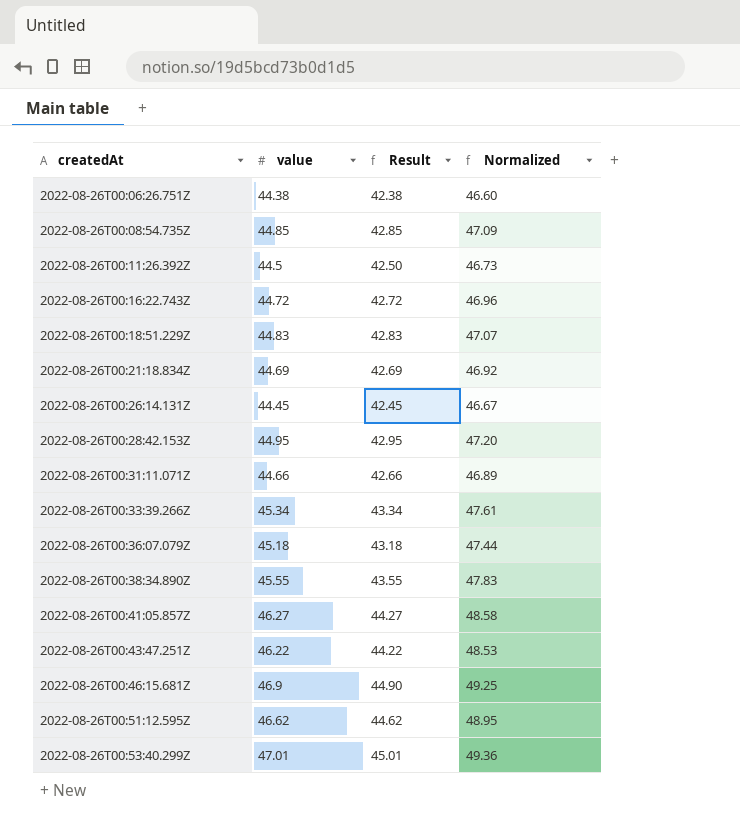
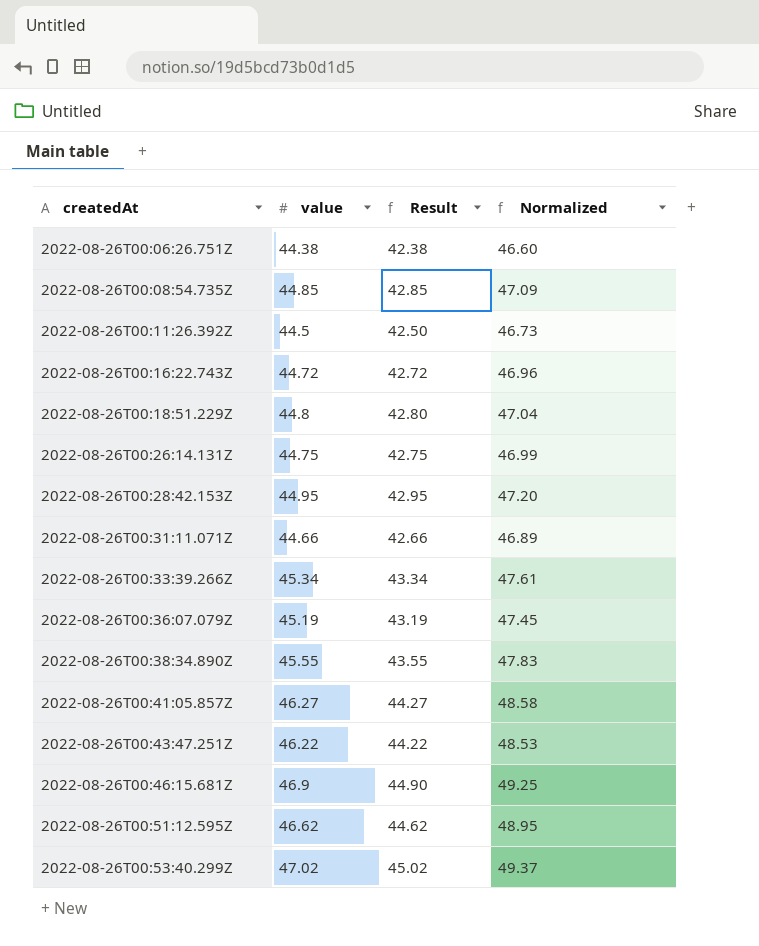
row 2022-08-26T00:21:18.834Z: 44.69 | 42.69 | 46.92 -> none
2022-08-26T00:18:51.229Z | value: 44.83 -> 44.8
2022-08-26T00:18:51.229Z | Result: 42.83 -> 42.80
2022-08-26T00:18:51.229Z | Normalized: 47.07 -> 47.04
2022-08-26T00:26:14.131Z | value: 44.45 -> 44.75
2022-08-26T00:26:14.131Z | Result: 42.45 -> 42.75
2022-08-26T00:26:14.131Z | Normalized: 46.67 -> 46.99
2022-08-26T00:36:07.079Z | value: 45.18 -> 45.19
2022-08-26T00:36:07.079Z | Result: 43.18 -> 43.19
2022-08-26T00:36:07.079Z | Normalized: 47.44 -> 47.45
2022-08-26T00:53:40.299Z | value: 47.01 -> 47.02
2022-08-26T00:53:40.299Z | Result: 45.01 -> 45.02
2022-08-26T00:53:40.299Z | Normalized: 49.36 -> 49.37

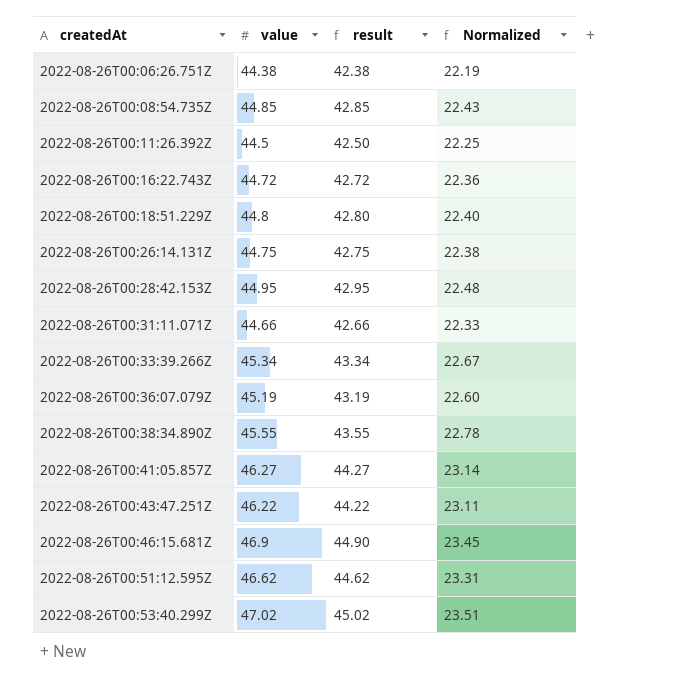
column name: Result -> result
column Normalized | formula: [value] * 1.05 -> [value] * 0.5

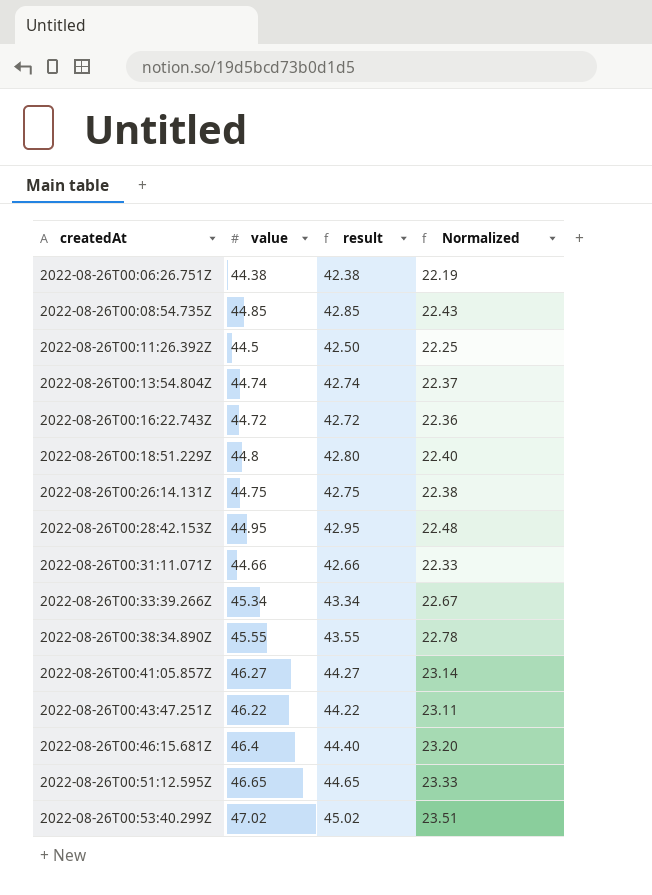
row 2022-08-26T00:36:07.079Z: 45.19 | 43.19 | 22.60 -> none
row 2022-08-26T00:13:54.804Z: none -> 44.74 | 42.74 | 22.37
2022-08-26T00:46:15.681Z | value: 46.9 -> 46.4
2022-08-26T00:46:15.681Z | result: 44.90 -> 44.40
2022-08-26T00:46:15.681Z | Normalized: 23.45 -> 23.20
2022-08-26T00:51:12.595Z | value: 46.62 -> 46.65
2022-08-26T00:51:12.595Z | result: 44.62 -> 44.65
2022-08-26T00:51:12.595Z | Normalized: 23.31 -> 23.33

